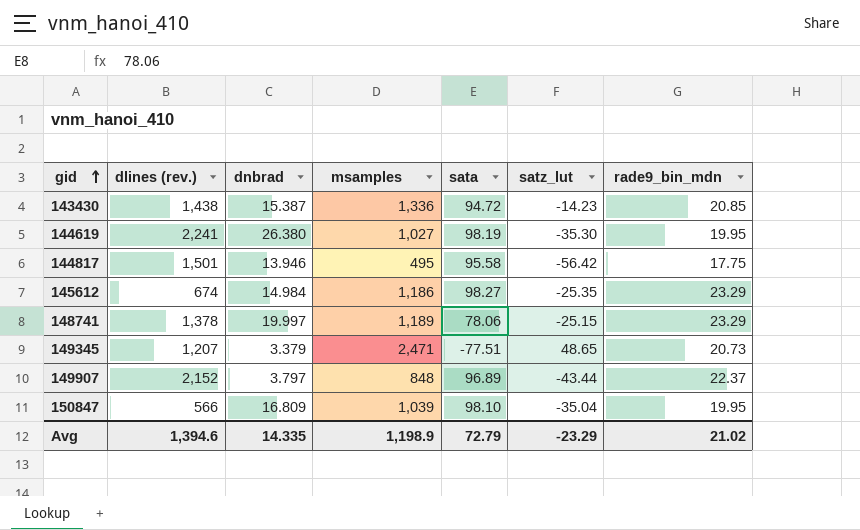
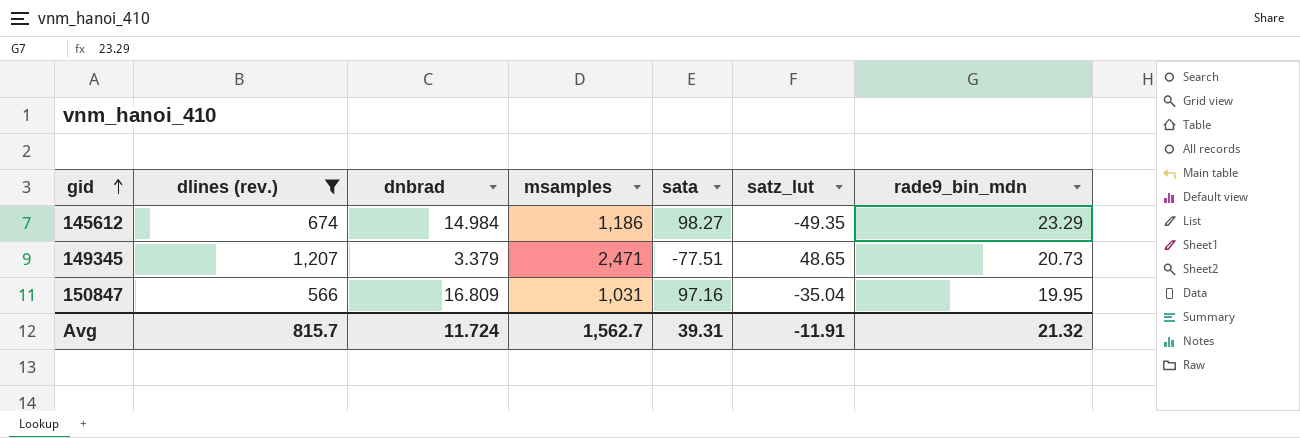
filter: none -> dlines (rev.) <= 1,207
145612 | satz_lut: -25.35 -> -49.35
150847 | msamples: 1,039 -> 1,031
150847 | sata: 98.10 -> 97.16
Avg | dlines (rev.): 1,394.6 -> 815.7
Avg | dnbrad: 14.335 -> 11.724
Avg | msamples: 1,198.9 -> 1,562.7
Avg | sata: 72.79 -> 39.31
Avg | satz_lut: -23.29 -> -11.91
Avg | rade9_bin_mdn: 21.02 -> 21.32

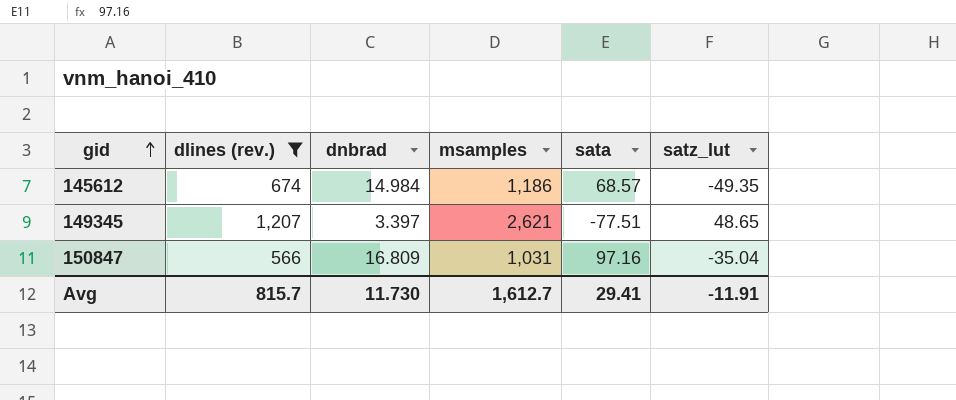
column rade9_bin_mdn | position: 7 -> none
145612 | sata: 98.27 -> 68.57
149345 | dnbrad: 3.379 -> 3.397
149345 | msamples: 2,471 -> 2,621
Avg | dnbrad: 11.724 -> 11.730
Avg | msamples: 1,562.7 -> 1,612.7
Avg | sata: 39.31 -> 29.41

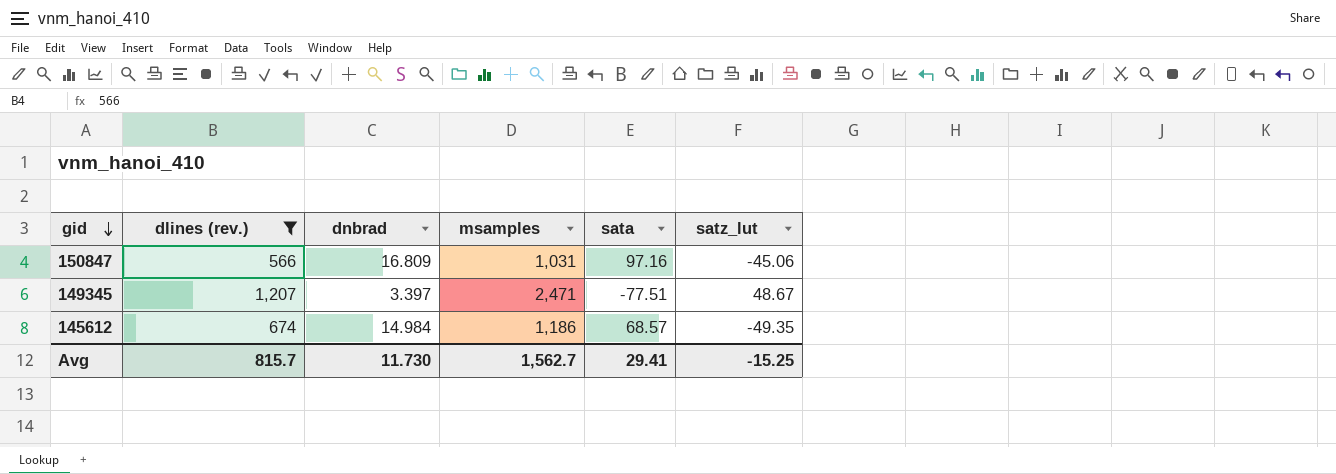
row order: gid ascending -> gid descending
150847 | satz_lut: -35.04 -> -45.06
149345 | msamples: 2,621 -> 2,471
149345 | satz_lut: 48.65 -> 48.67
Avg | msamples: 1,612.7 -> 1,562.7
Avg | satz_lut: -11.91 -> -15.25

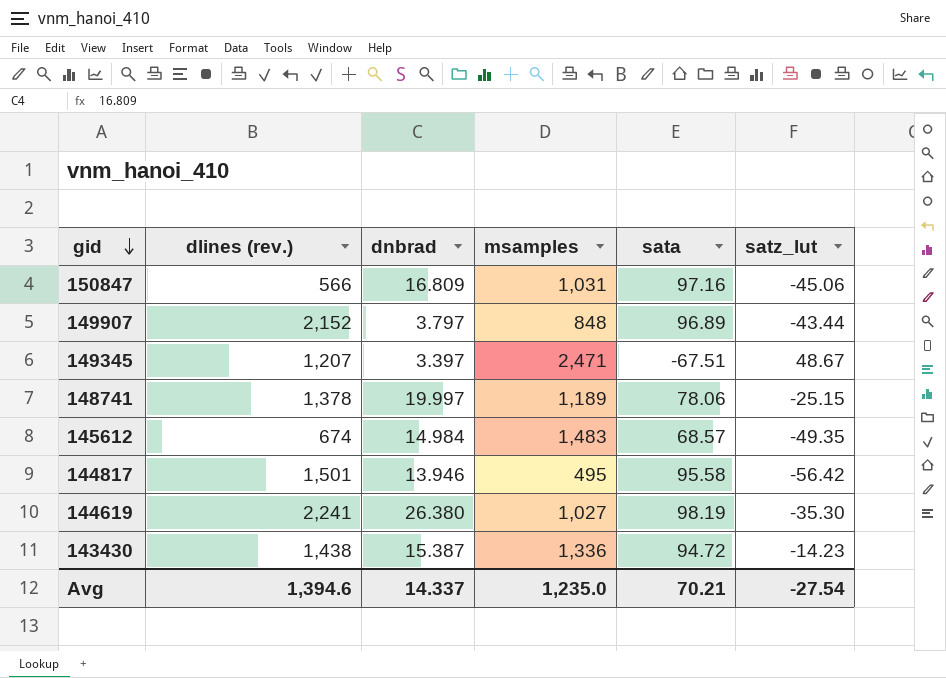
filter: dlines (rev.) <= 1,207 -> none
149345 | sata: -77.51 -> -67.51
145612 | msamples: 1,186 -> 1,483
Avg | dlines (rev.): 815.7 -> 1,394.6
Avg | dnbrad: 11.730 -> 14.337
Avg | msamples: 1,562.7 -> 1,235.0
Avg | sata: 29.41 -> 70.21
Avg | satz_lut: -15.25 -> -27.54

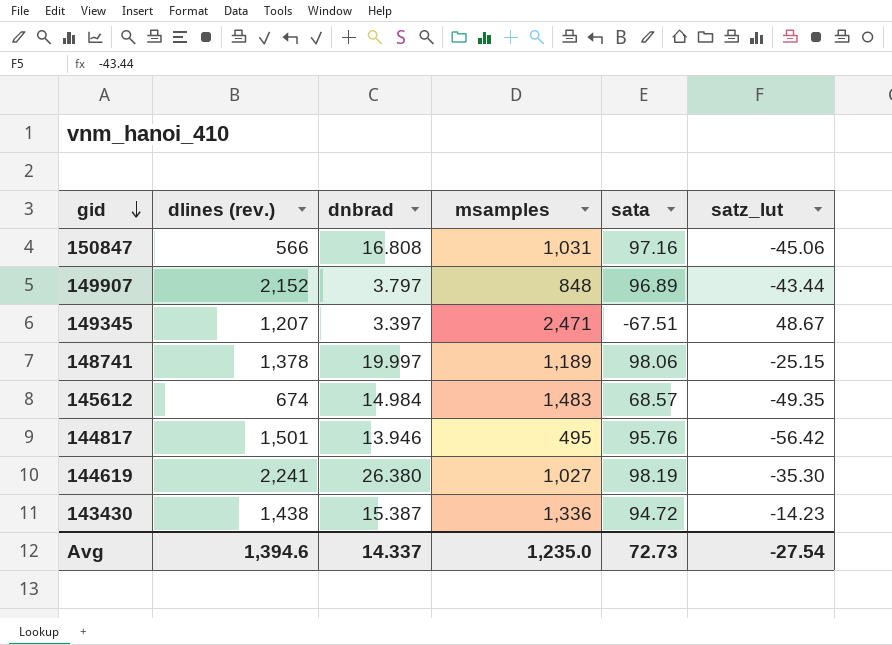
150847 | dnbrad: 16.809 -> 16.808
148741 | sata: 78.06 -> 98.06
144817 | sata: 95.58 -> 95.76
Avg | sata: 70.21 -> 72.73

